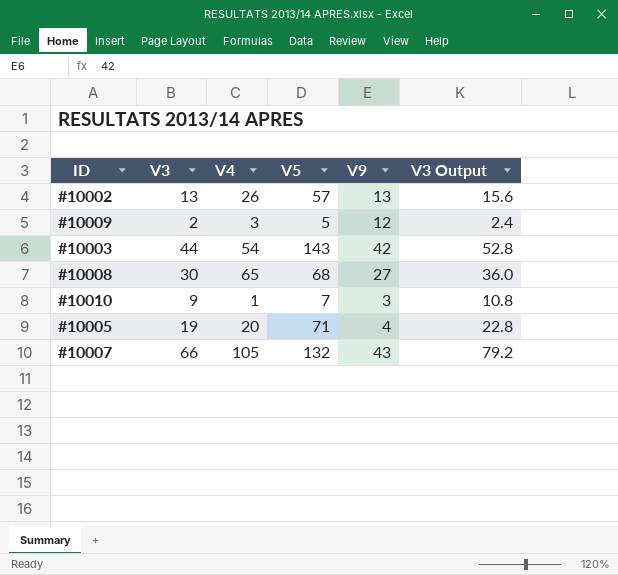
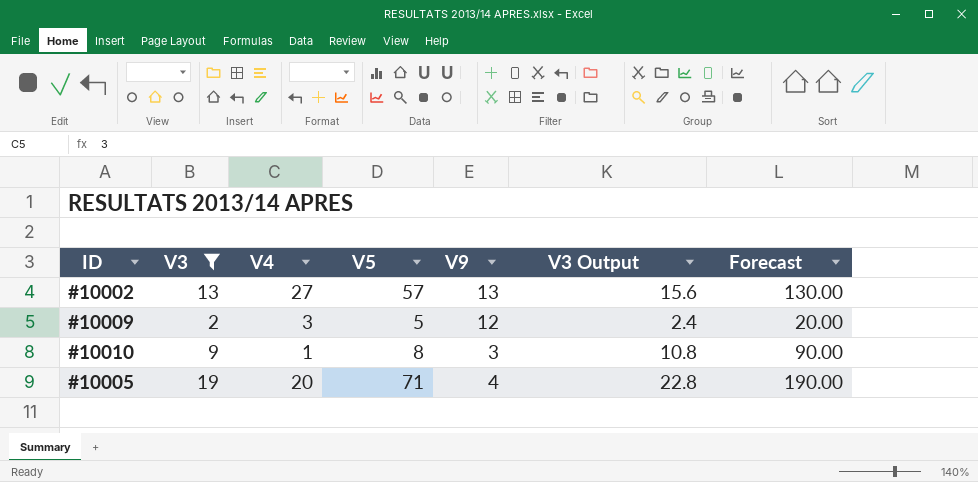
filter: none -> V3 <= 19
column Forecast | formula: none -> [V3] * 10
#10002 | V4: 26 -> 27
#10010 | V5: 7 -> 8

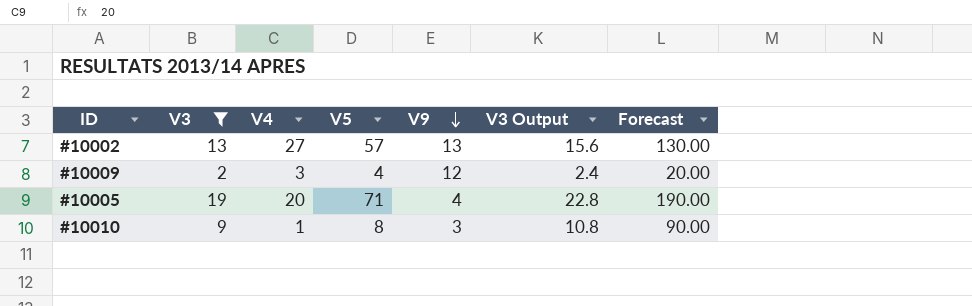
row order: none -> V9 descending
#10009 | V5: 5 -> 4

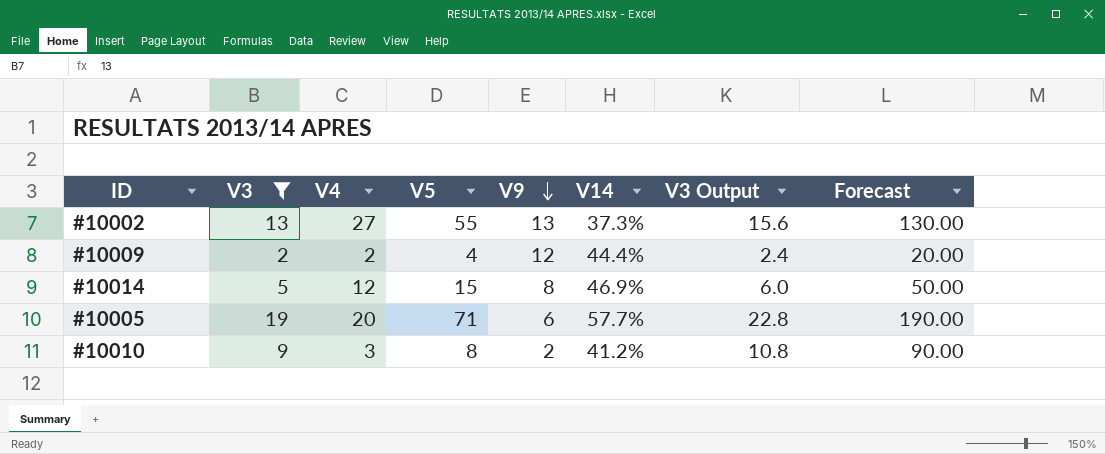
column V14 | position: none -> 6
#10002 | V5: 57 -> 55
#10009 | V4: 3 -> 2
row #10014: none -> 5 | 12 | 15 | 8 | 46.9% | 6.0 | 50.00
#10005 | V9: 4 -> 6
#10010 | V4: 1 -> 3
#10010 | V9: 3 -> 2

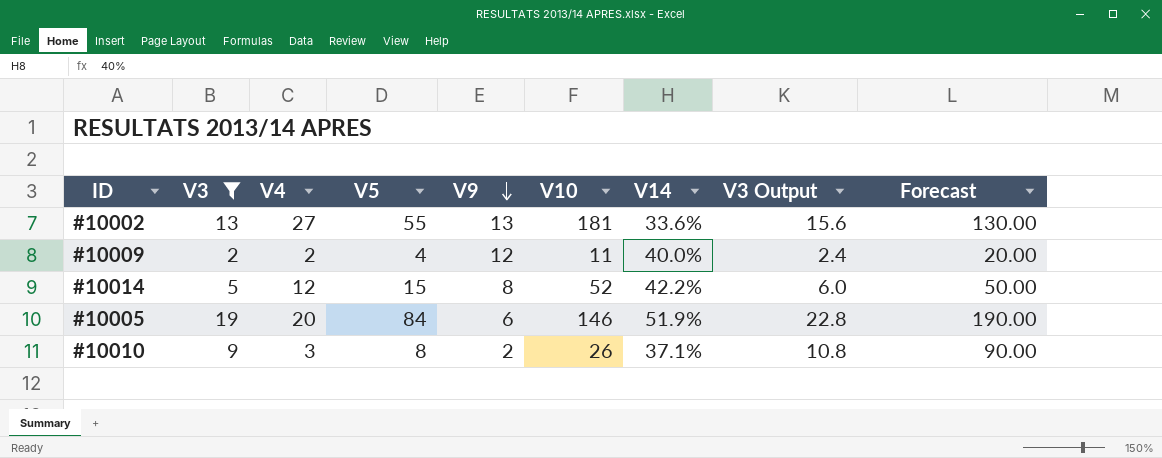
column V10 | position: none -> 6
#10002 | V14: 37.3% -> 33.6%
#10009 | V14: 44.4% -> 40.0%
#10014 | V14: 46.9% -> 42.2%
#10005 | V5: 71 -> 84
#10005 | V14: 57.7% -> 51.9%
#10010 | V14: 41.2% -> 37.1%

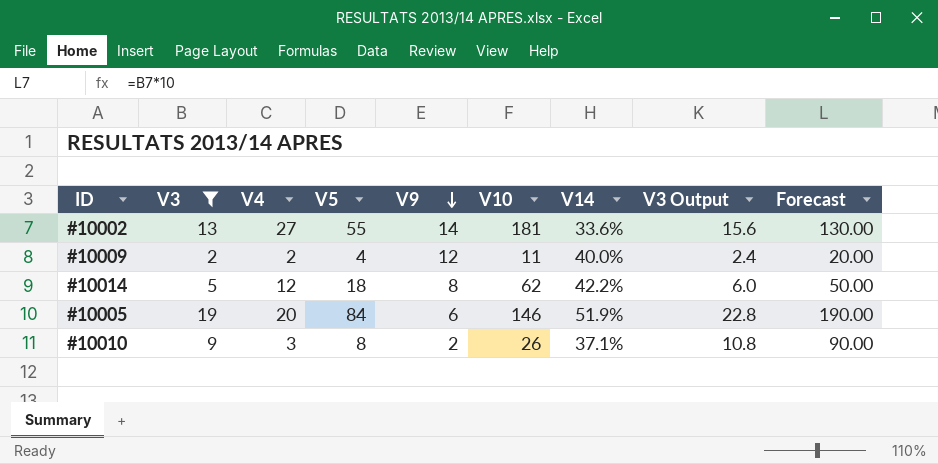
#10002 | V9: 13 -> 14
#10014 | V5: 15 -> 18
#10014 | V10: 52 -> 62

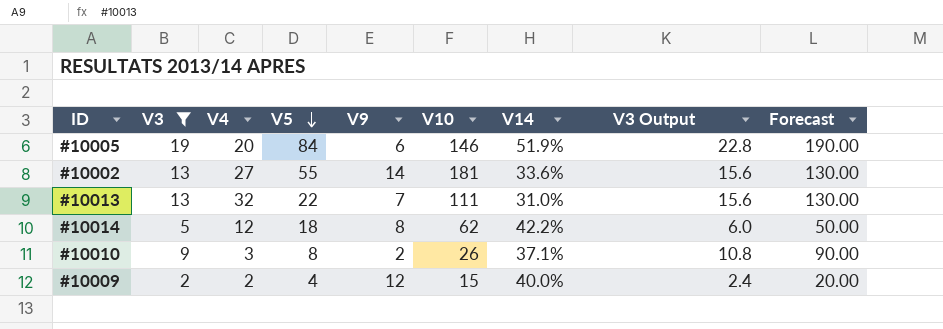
row order: V9 descending -> V5 descending
row #10013: none -> 13 | 32 | 22 | 7 | 111 | 31.0% | 15.6 | 130.00
#10009 | V10: 11 -> 15

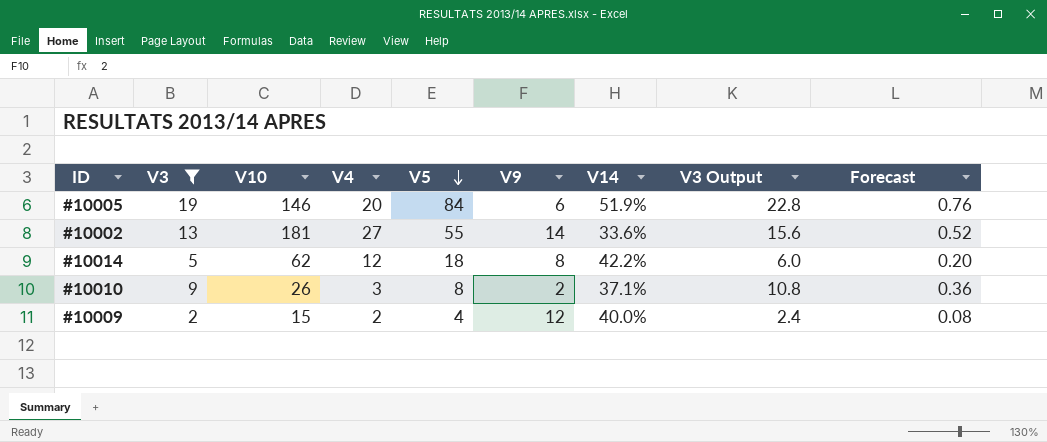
column V10 | position: 6 -> 3
column Forecast | formula: [V3] * 10 -> [V3] * 0.04
row #10013: 13 | 32 | 22 | 7 | 111 | 31.0% | 15.6 | 130.00 -> none

